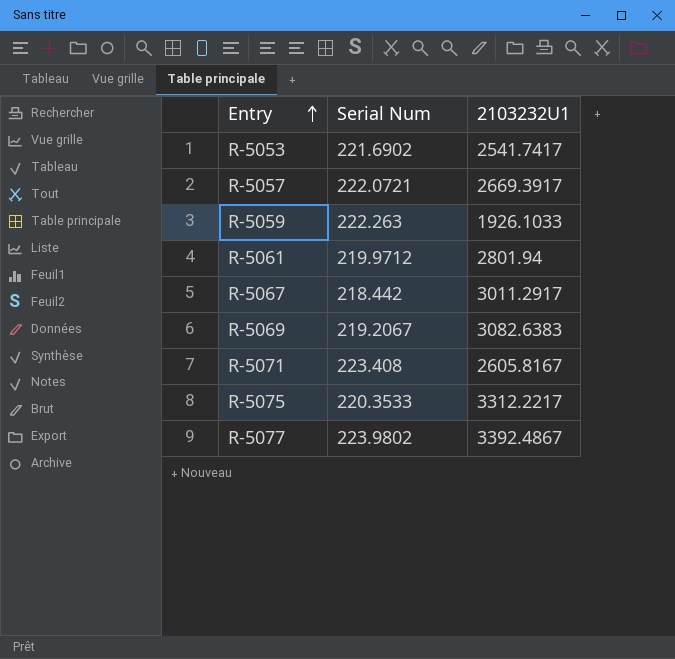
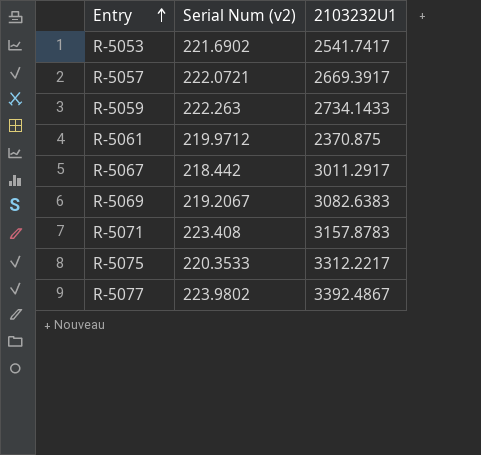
column name: Serial Num -> Serial Num (v2)
R-5059 | 2103232U1: 1926.1033 -> 2734.1433
R-5061 | 2103232U1: 2801.94 -> 2370.875
R-5071 | 2103232U1: 2605.8167 -> 3157.8783

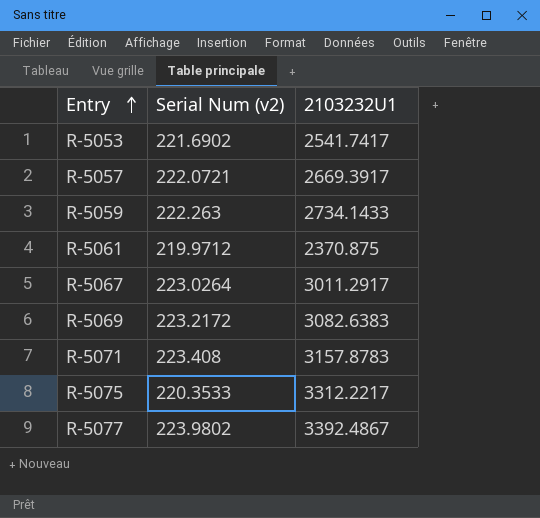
R-5067 | Serial Num (v2): 218.442 -> 223.0264
R-5069 | Serial Num (v2): 219.2067 -> 223.2172

